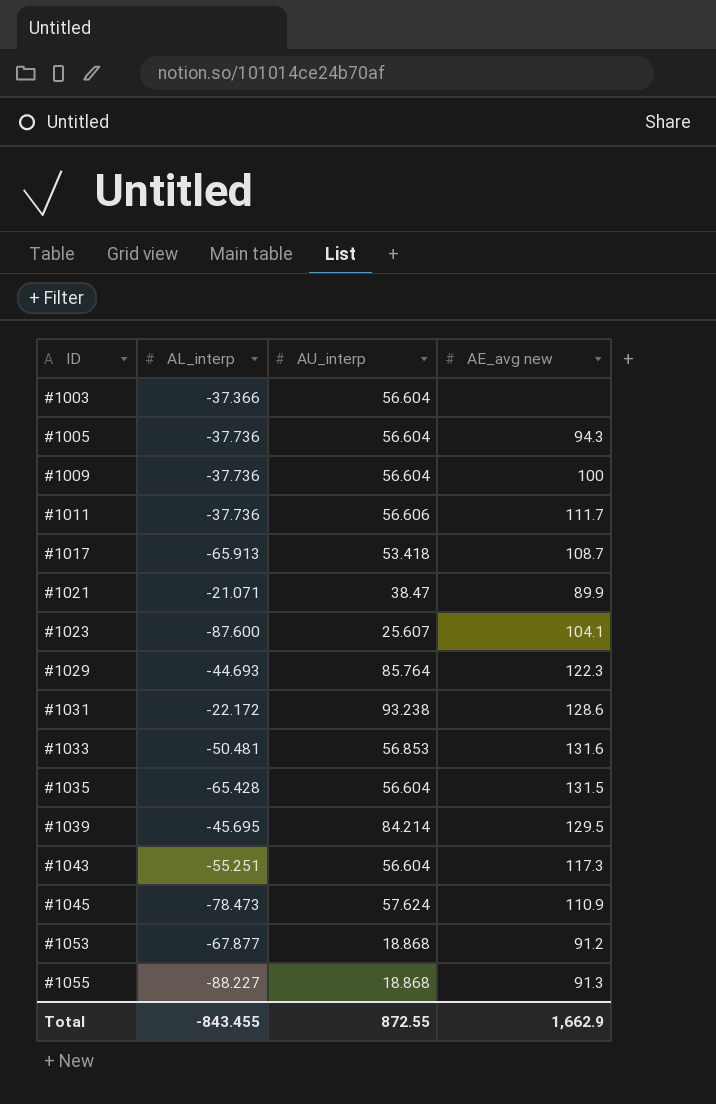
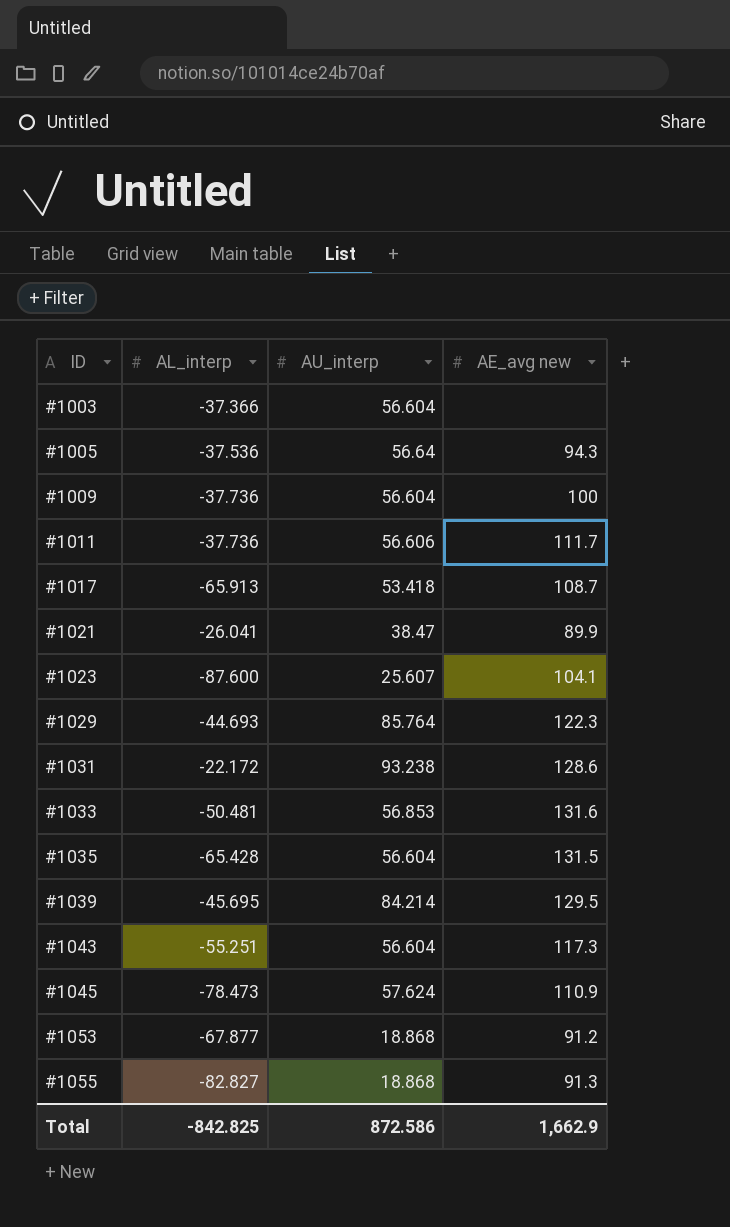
#1005 | AL_interp: -37.736 -> -37.536
#1005 | AU_interp: 56.604 -> 56.64
#1021 | AL_interp: -21.071 -> -26.041
#1055 | AL_interp: -88.227 -> -82.827
Total | AL_interp: -843.455 -> -842.825
Total | AU_interp: 872.55 -> 872.586

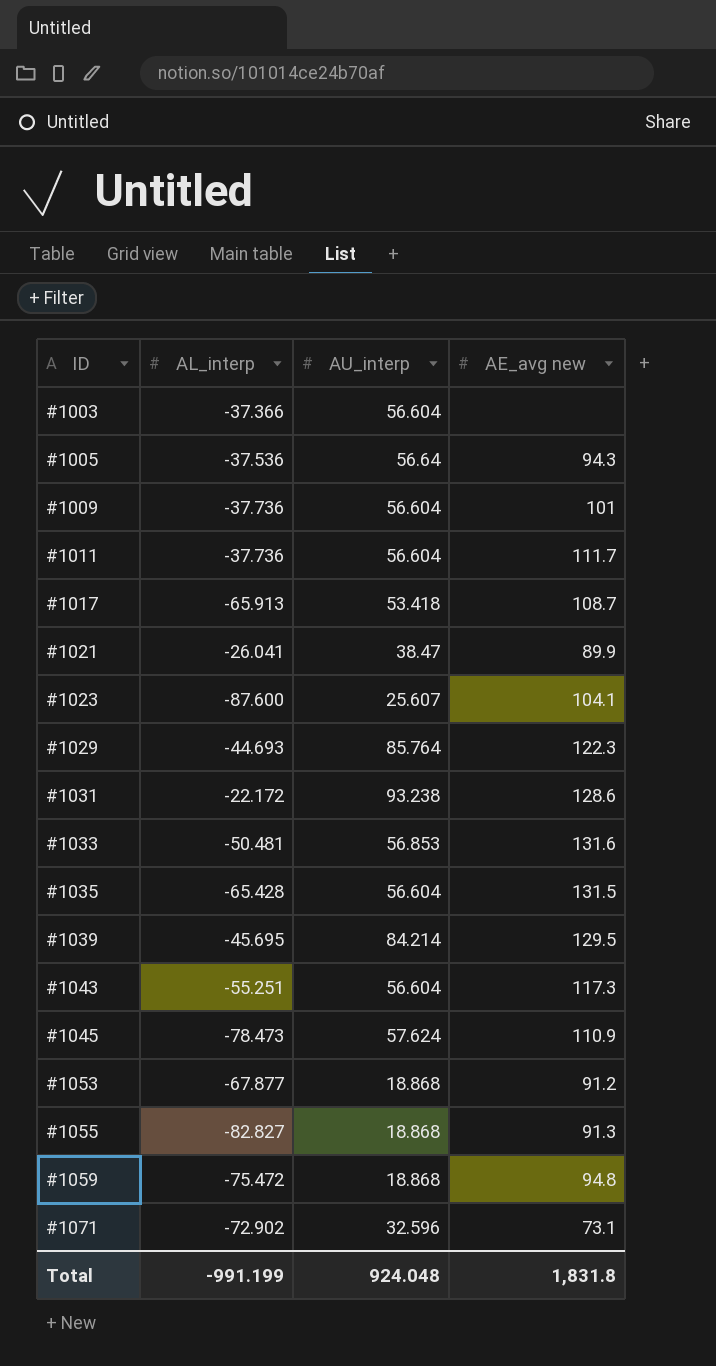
#1009 | AE_avg new: 100 -> 101
#1011 | AU_interp: 56.606 -> 56.604
row #1059: none -> -75.472 | 18.868 | 94.8
row #1071: none -> -72.902 | 32.596 | 73.1
Total | AL_interp: -842.825 -> -991.199
Total | AU_interp: 872.586 -> 924.048
Total | AE_avg new: 1,662.9 -> 1,831.8

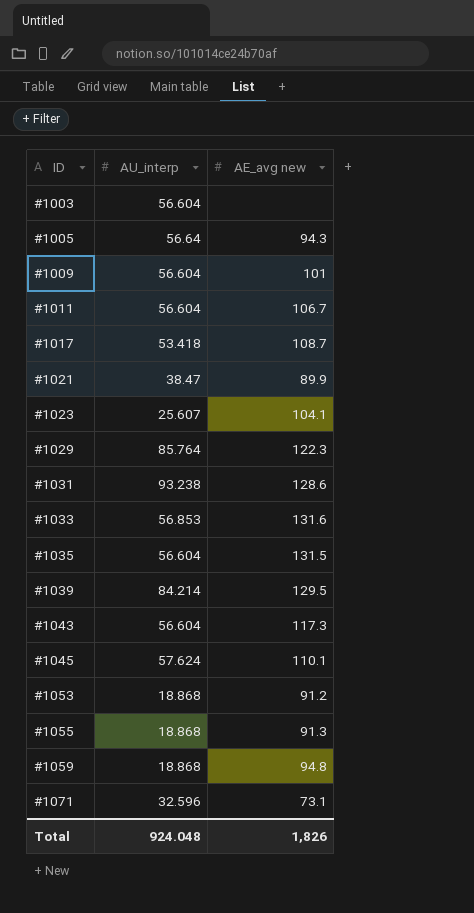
column AL_interp | position: 2 -> none
#1011 | AE_avg new: 111.7 -> 106.7
#1045 | AE_avg new: 110.9 -> 110.1
Total | AE_avg new: 1,831.8 -> 1,826

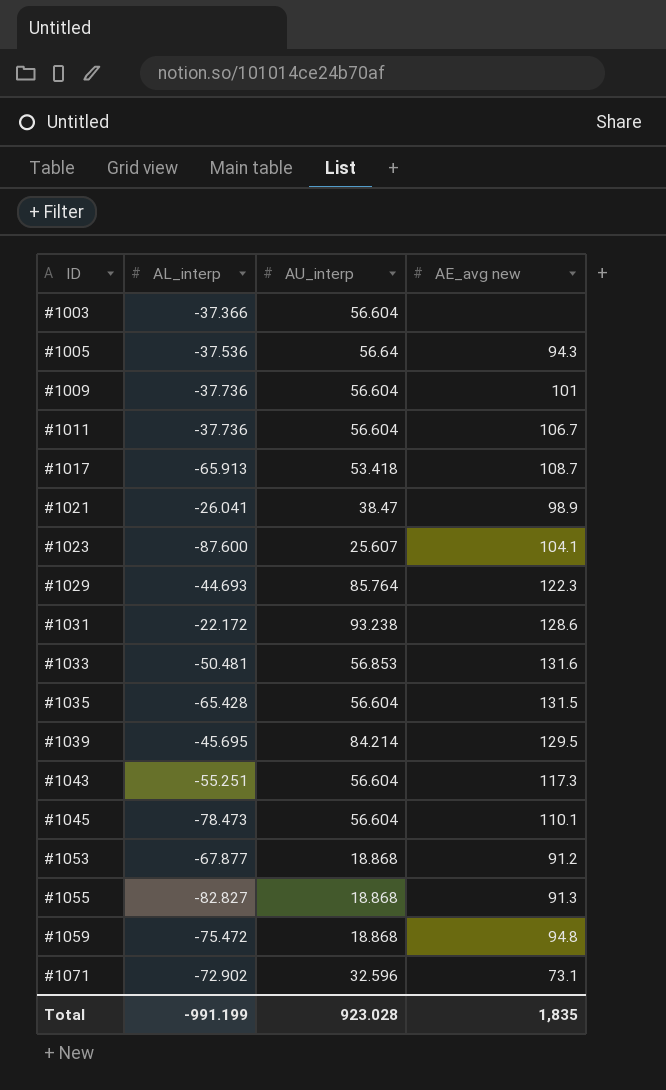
column AL_interp | position: none -> 2
#1021 | AE_avg new: 89.9 -> 98.9
#1045 | AU_interp: 57.624 -> 56.604
Total | AU_interp: 924.048 -> 923.028
Total | AE_avg new: 1,826 -> 1,835

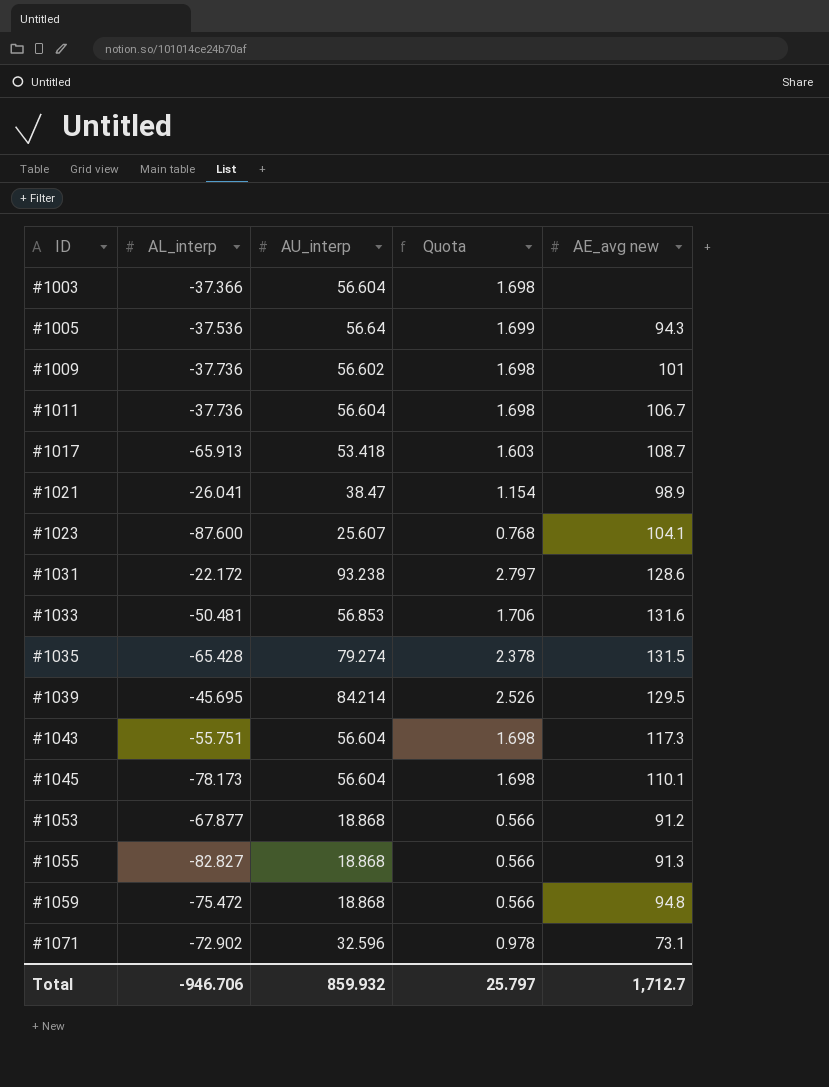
column Quota | formula: none -> [AU_interp] * 0.03
row #1029: -44.693 | 85.764 | 122.3 -> none
#1009 | AU_interp: 56.604 -> 56.602
#1035 | AU_interp: 56.604 -> 79.274
#1043 | AL_interp: -55.251 -> -55.751
#1045 | AL_interp: -78.473 -> -78.173
Total | AL_interp: -991.199 -> -946.706
Total | AU_interp: 923.028 -> 859.932
Total | AE_avg new: 1,835 -> 1,712.7

